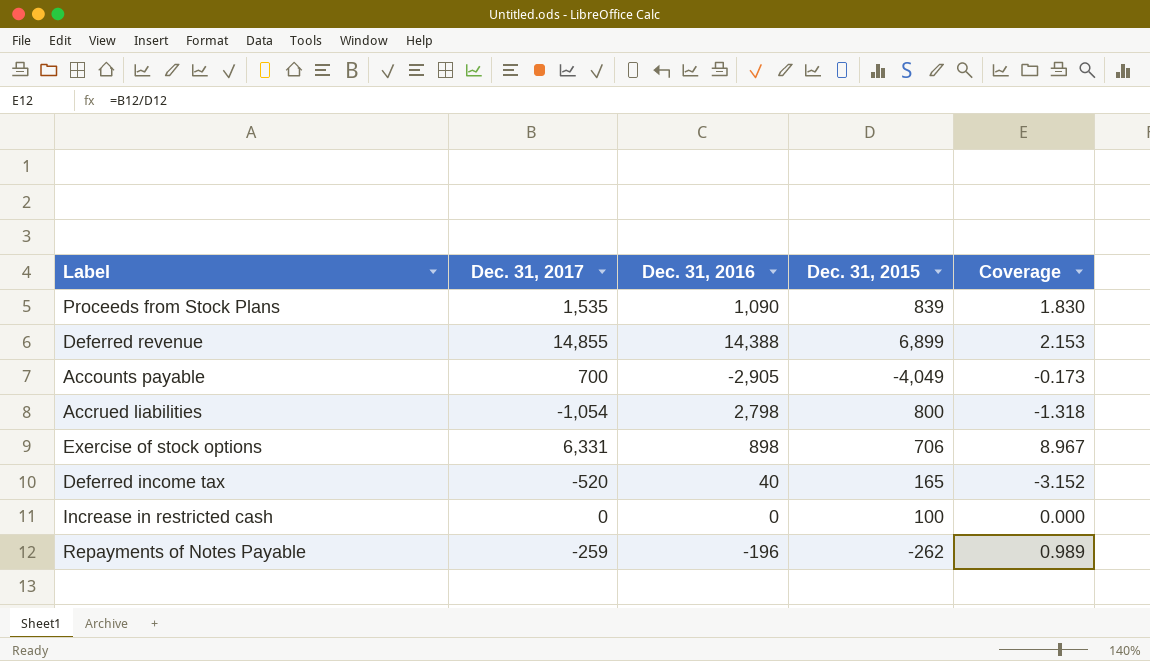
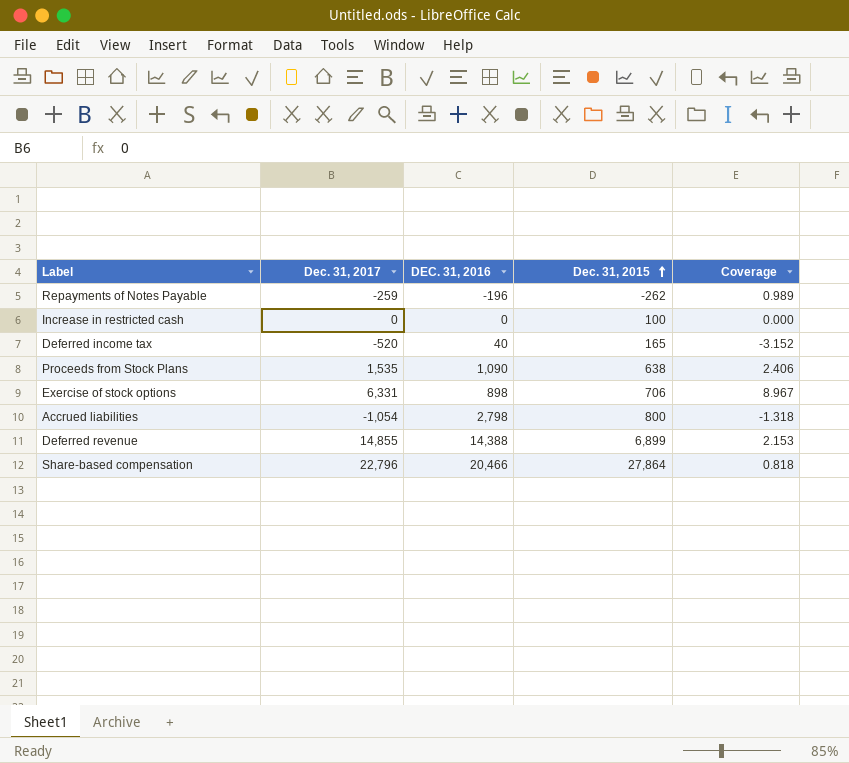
row order: none -> Dec. 31, 2015 ascending
column name: Dec. 31, 2016 -> DEC. 31, 2016
row Accounts payable: 700 | -2,905 | -4,049 | -0.173 -> none
Proceeds from Stock Plans | Dec. 31, 2015: 839 -> 638
Proceeds from Stock Plans | Coverage: 1.830 -> 2.406
row Share-based compensation: none -> 22,796 | 20,466 | 27,864 | 0.818

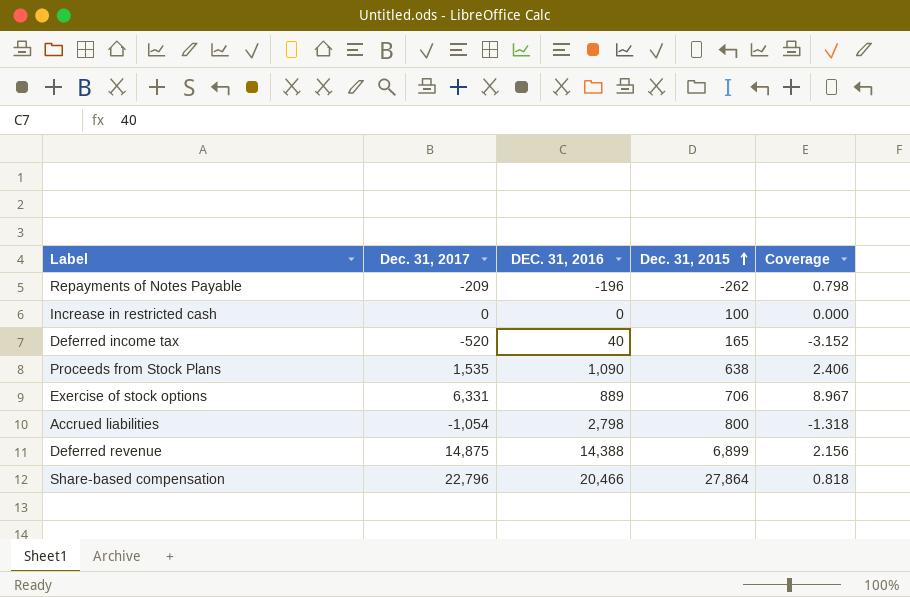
Repayments of Notes Payable | Dec. 31, 2017: -259 -> -209
Repayments of Notes Payable | Coverage: 0.989 -> 0.798
Exercise of stock options | DEC. 31, 2016: 898 -> 889
Deferred revenue | Dec. 31, 2017: 14,855 -> 14,875
Deferred revenue | Coverage: 2.153 -> 2.156

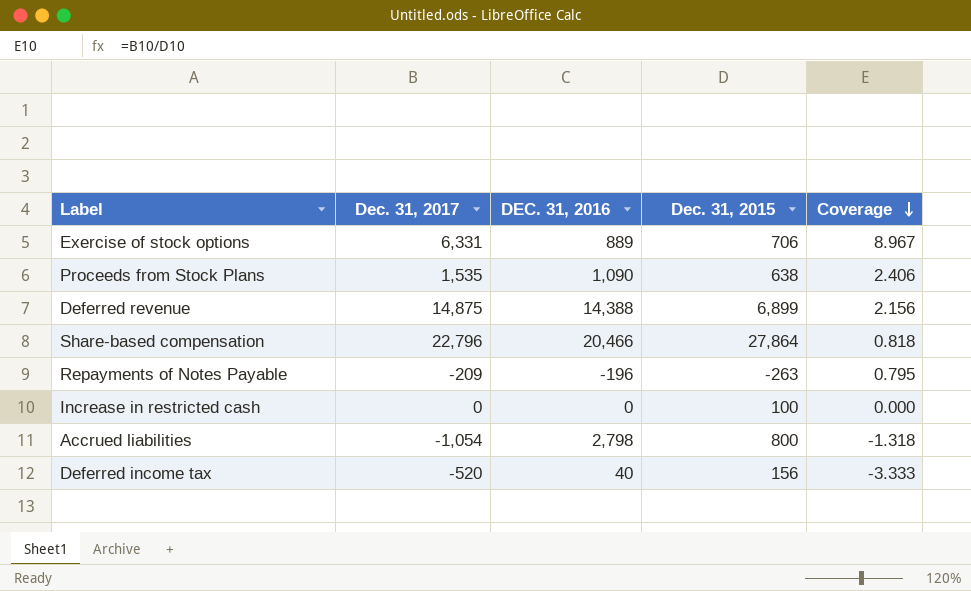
row order: Dec. 31, 2015 ascending -> Coverage descending
Repayments of Notes Payable | Dec. 31, 2015: -262 -> -263
Repayments of Notes Payable | Coverage: 0.798 -> 0.795
Deferred income tax | Dec. 31, 2015: 165 -> 156
Deferred income tax | Coverage: -3.152 -> -3.333

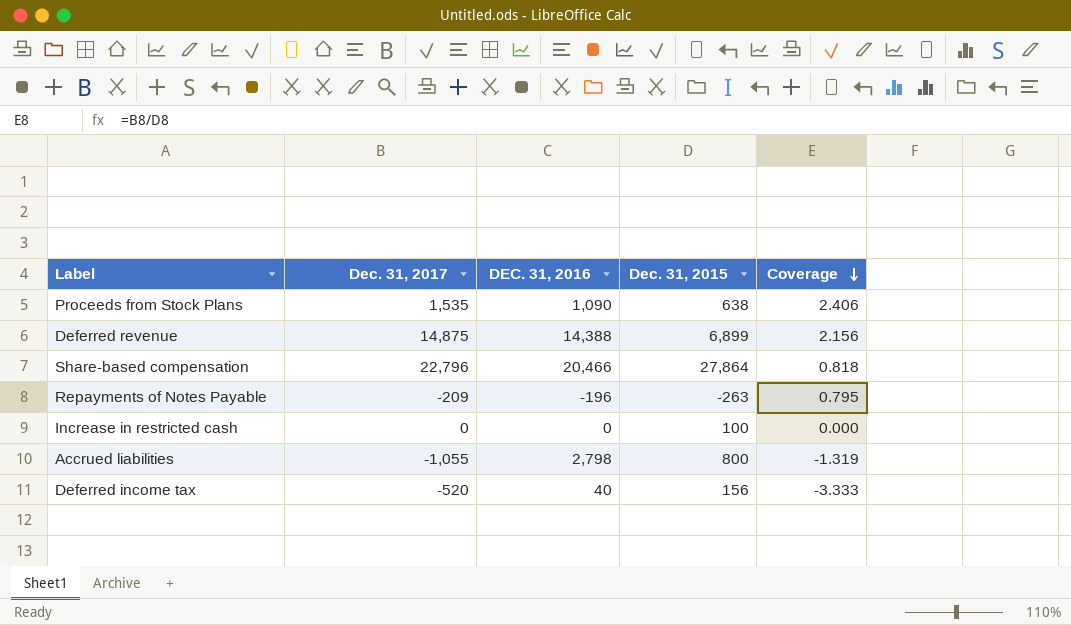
row Exercise of stock options: 6,331 | 889 | 706 | 8.967 -> none
Accrued liabilities | Dec. 31, 2017: -1,054 -> -1,055
Accrued liabilities | Coverage: -1.318 -> -1.319

